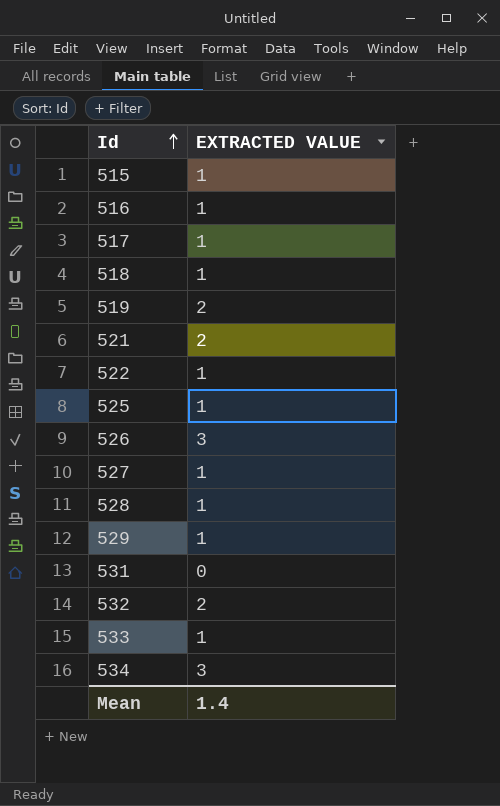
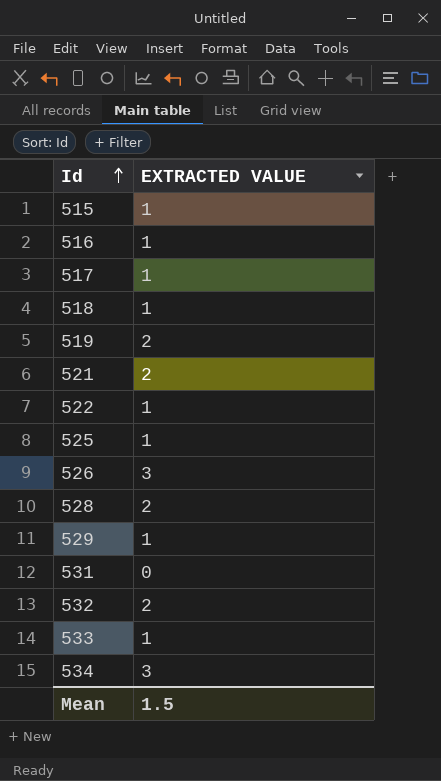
row 527: 1 -> none
528 | EXTRACTED VALUE: 1 -> 2
Mean | EXTRACTED VALUE: 1.4 -> 1.5

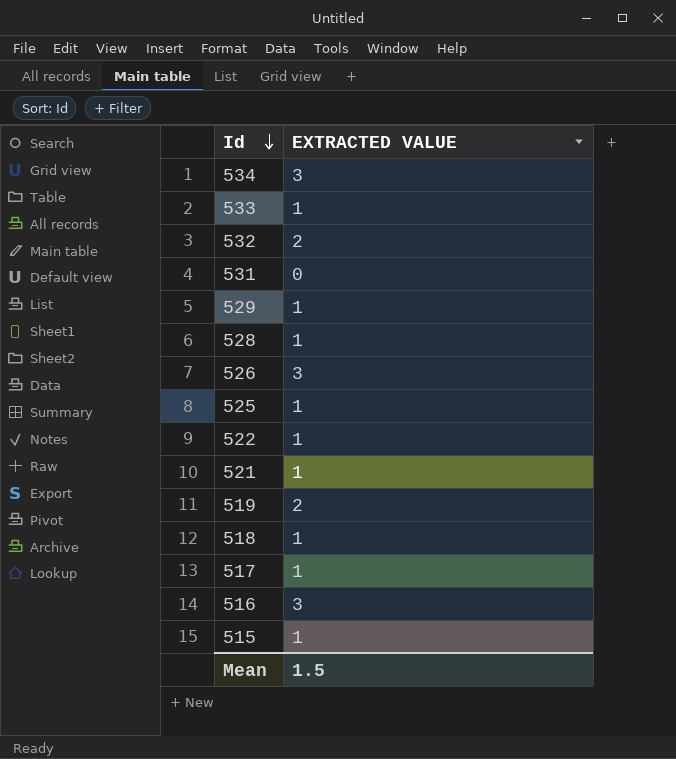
row order: Id ascending -> Id descending
528 | EXTRACTED VALUE: 2 -> 1
521 | EXTRACTED VALUE: 2 -> 1
516 | EXTRACTED VALUE: 1 -> 3

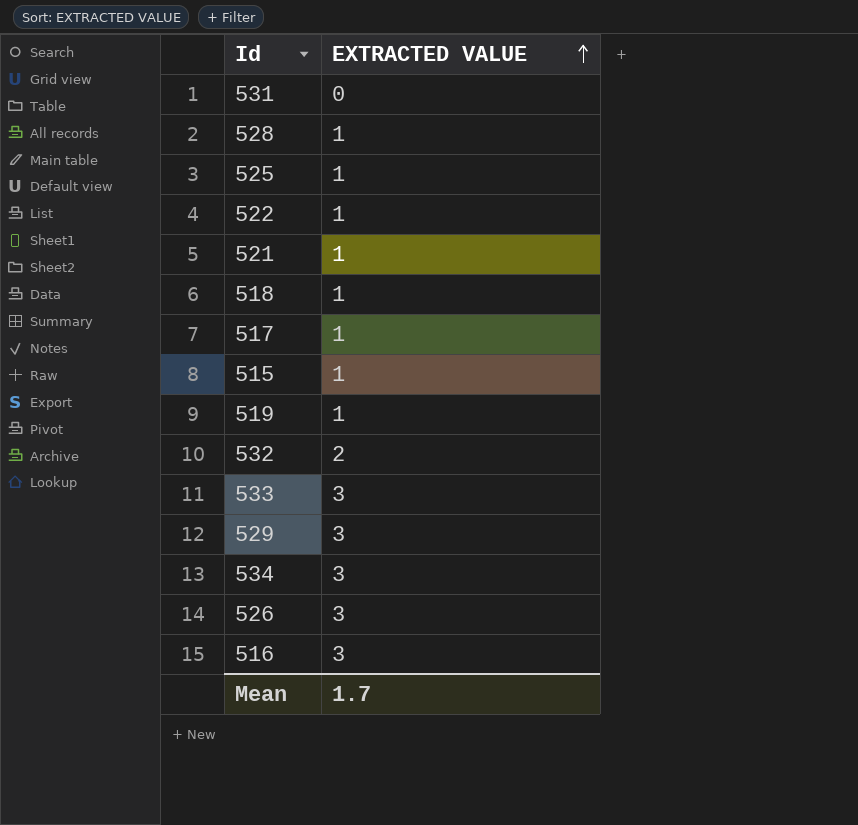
row order: Id descending -> EXTRACTED VALUE ascending
519 | EXTRACTED VALUE: 2 -> 1
533 | EXTRACTED VALUE: 1 -> 3
529 | EXTRACTED VALUE: 1 -> 3
Mean | EXTRACTED VALUE: 1.5 -> 1.7

